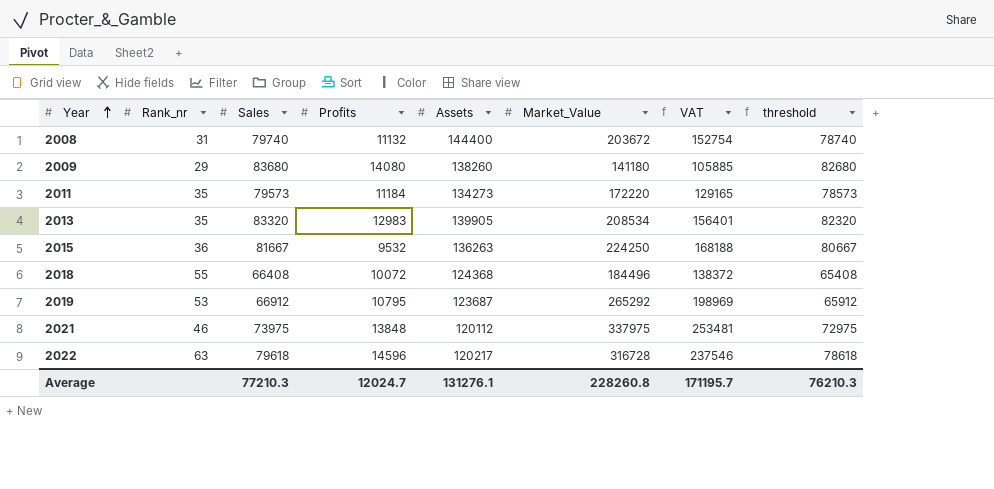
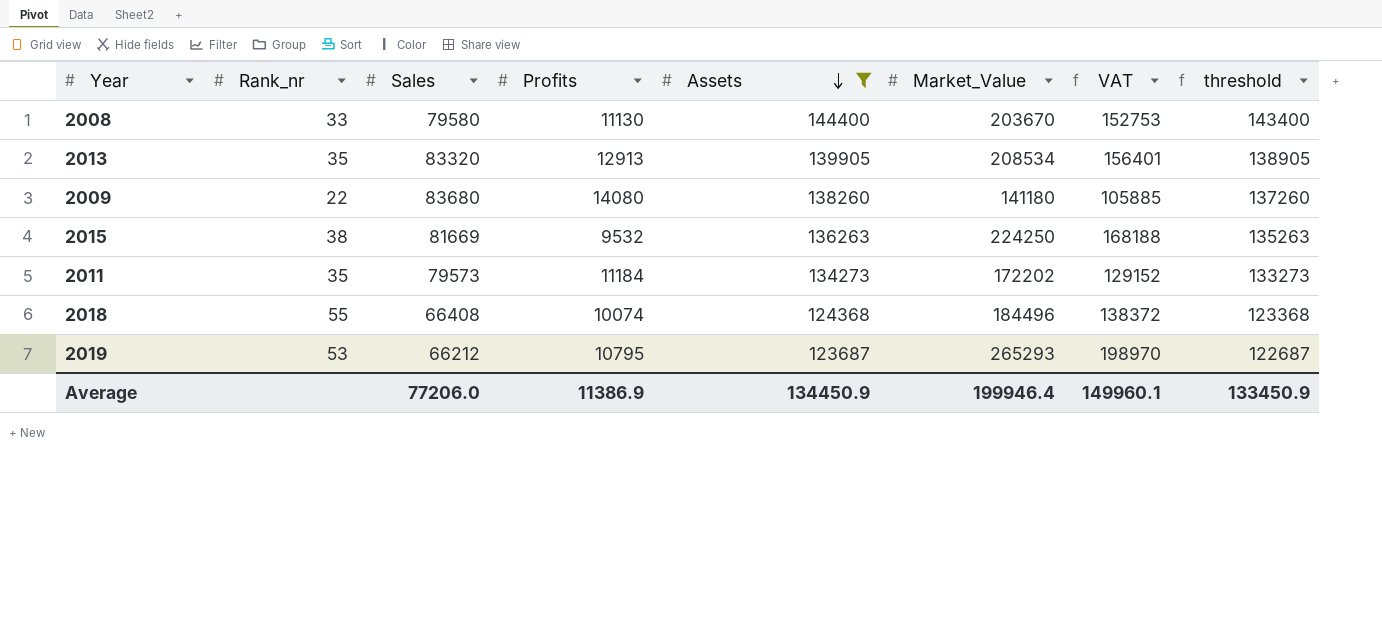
filter: none -> Assets >= 123687
row order: Year ascending -> Assets descending
column threshold | formula: [Sales] - 1000 -> [Assets] - 1000
2008 | Rank_nr: 31 -> 33
2008 | Sales: 79740 -> 79580
2008 | Profits: 11132 -> 11130
2008 | Market_Value: 203672 -> 203670
2008 | VAT: 152754 -> 152753
2013 | Profits: 12983 -> 12913
2009 | Rank_nr: 29 -> 22
2015 | Rank_nr: 36 -> 38
2015 | Sales: 81667 -> 81669
2011 | Market_Value: 172220 -> 172202
2011 | VAT: 129165 -> 129152
2018 | Profits: 10072 -> 10074
2019 | Sales: 66912 -> 66212
2019 | Market_Value: 265292 -> 265293
2019 | VAT: 198969 -> 198970
Average | Sales: 77210.3 -> 77206.0
Average | Profits: 12024.7 -> 11386.9
Average | Assets: 131276.1 -> 134450.9
Average | Market_Value: 228260.8 -> 199946.4
Average | VAT: 171195.7 -> 149960.1
Average | threshold: 76210.3 -> 133450.9

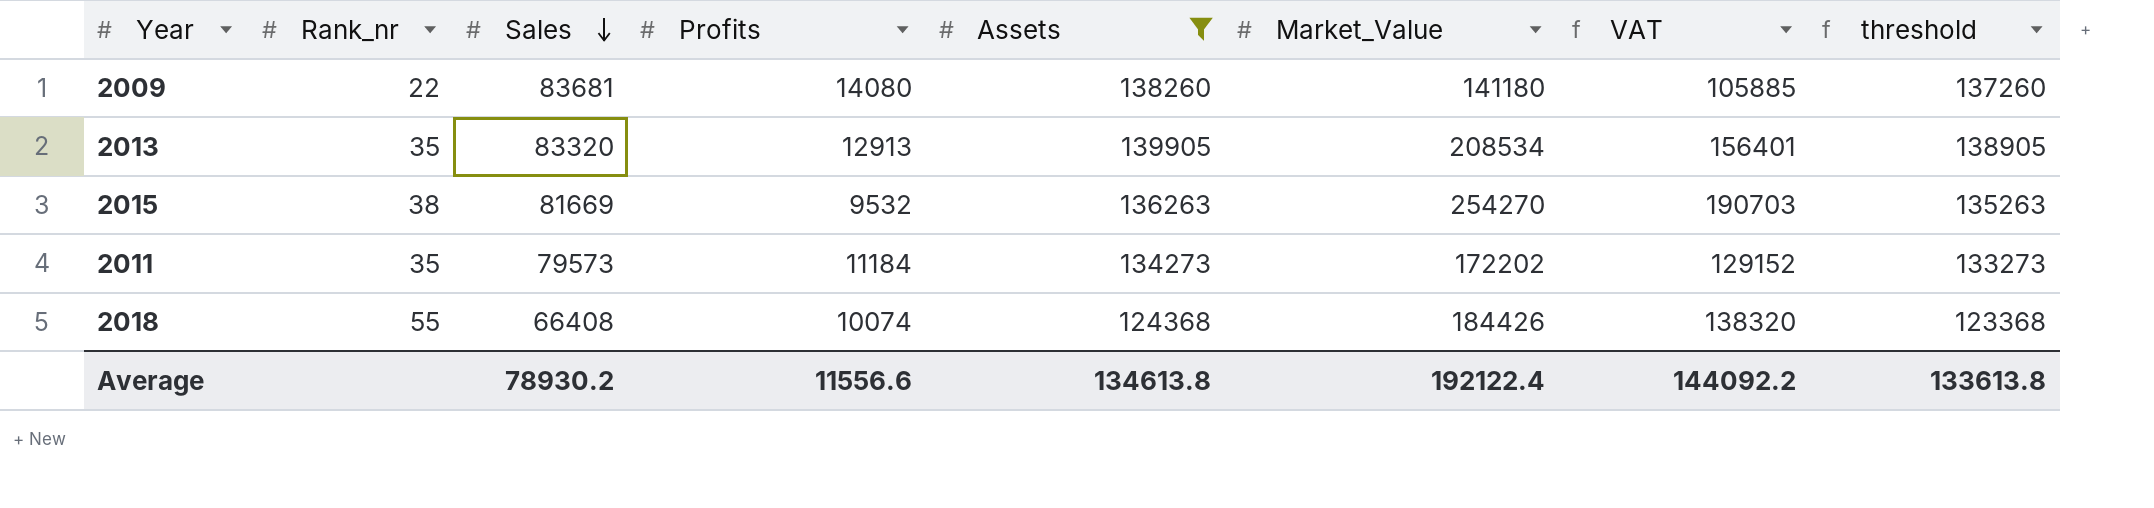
row order: Assets descending -> Sales descending
row 2008: 33 | 79580 | 11130 | 144400 | 203670 | 152753 | 143400 -> none
row 2019: 53 | 66212 | 10795 | 123687 | 265293 | 198970 | 122687 -> none
2009 | Sales: 83680 -> 83681
2015 | Market_Value: 224250 -> 254270
2015 | VAT: 168188 -> 190703
2018 | Market_Value: 184496 -> 184426
2018 | VAT: 138372 -> 138320
Average | Sales: 77206.0 -> 78930.2
Average | Profits: 11386.9 -> 11556.6
Average | Assets: 134450.9 -> 134613.8
Average | Market_Value: 199946.4 -> 192122.4
Average | VAT: 149960.1 -> 144092.2
Average | threshold: 133450.9 -> 133613.8

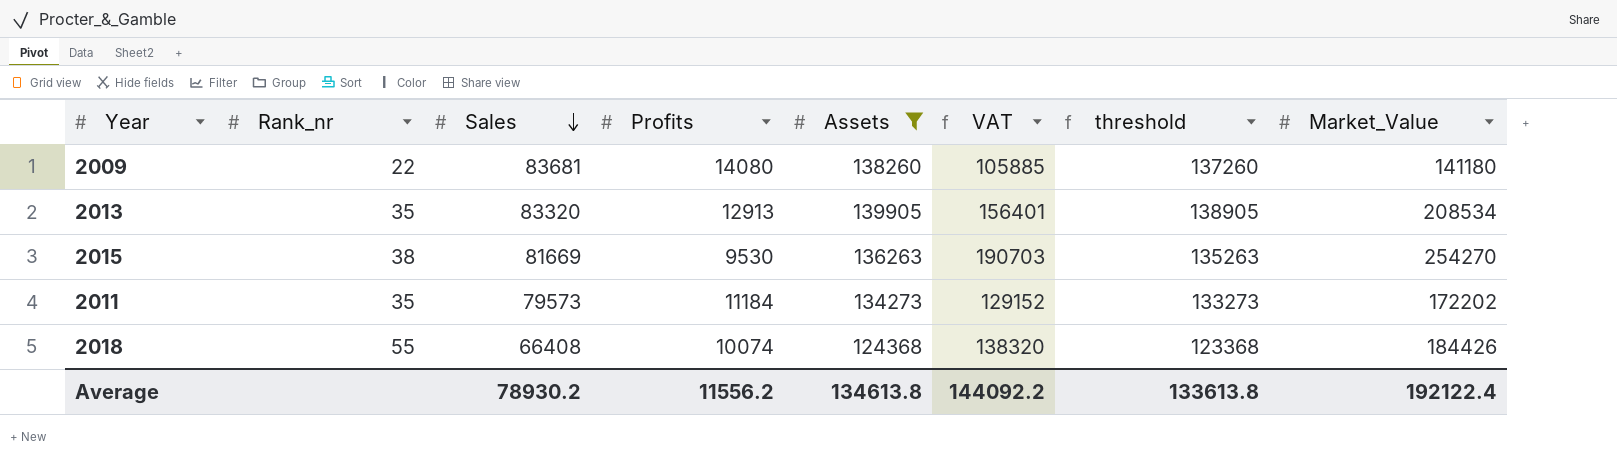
column Market_Value | position: 6 -> 8
2015 | Profits: 9532 -> 9530
Average | Profits: 11556.6 -> 11556.2

